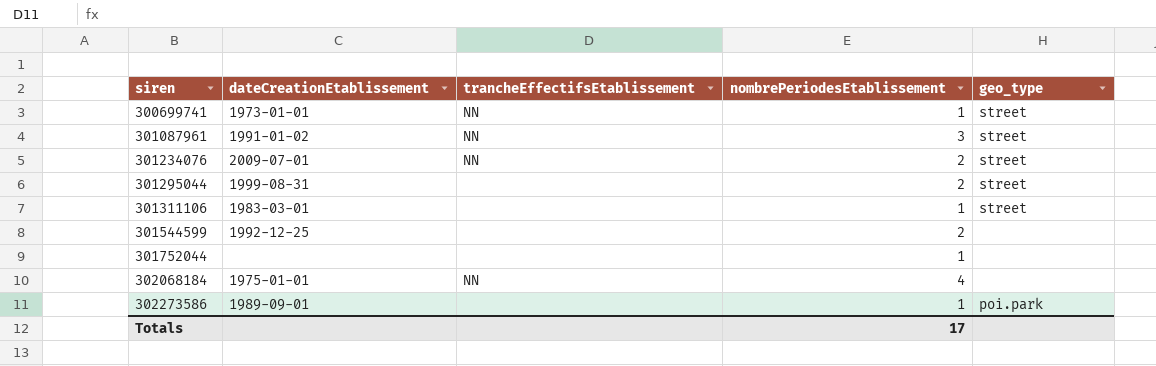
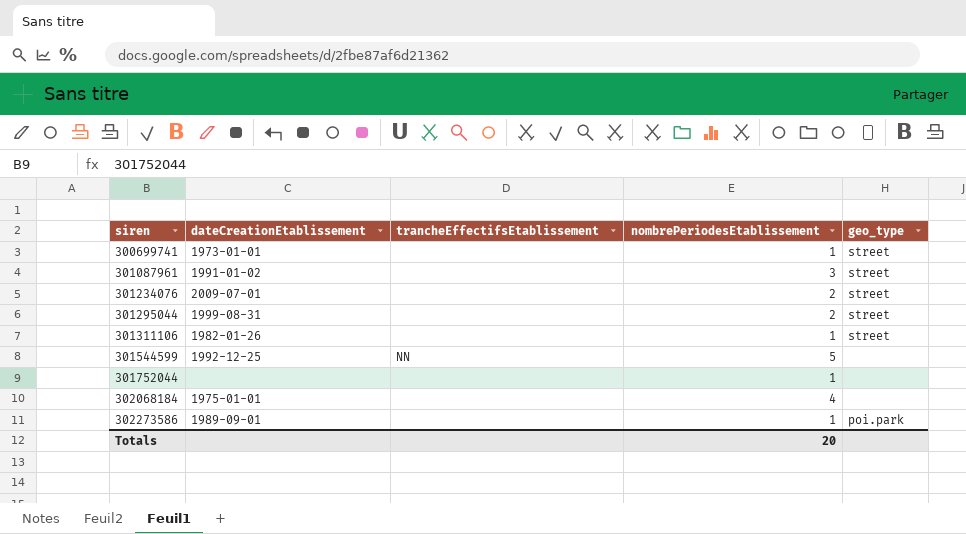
300699741 | trancheEffectifsEtablissement: NN -> none
301087961 | trancheEffectifsEtablissement: NN -> none
301234076 | trancheEffectifsEtablissement: NN -> none
301311106 | dateCreationEtablissement: 1983-03-01 -> 1982-01-26
301544599 | trancheEffectifsEtablissement: none -> NN
301544599 | nombrePeriodesEtablissement: 2 -> 5
302068184 | trancheEffectifsEtablissement: NN -> none
Totals | nombrePeriodesEtablissement: 17 -> 20

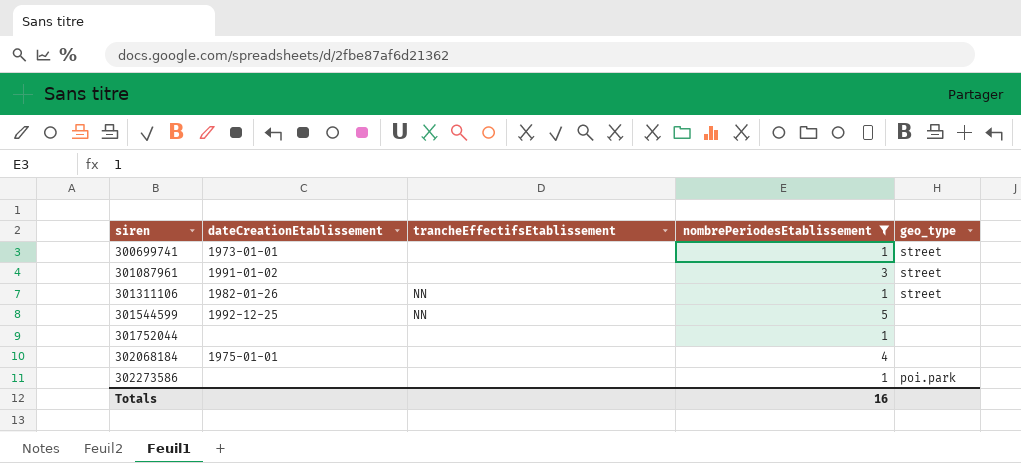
filter: none -> nombrePeriodesEtablissement != 2
301311106 | trancheEffectifsEtablissement: none -> NN
302273586 | dateCreationEtablissement: 1989-09-01 -> none
Totals | nombrePeriodesEtablissement: 20 -> 16

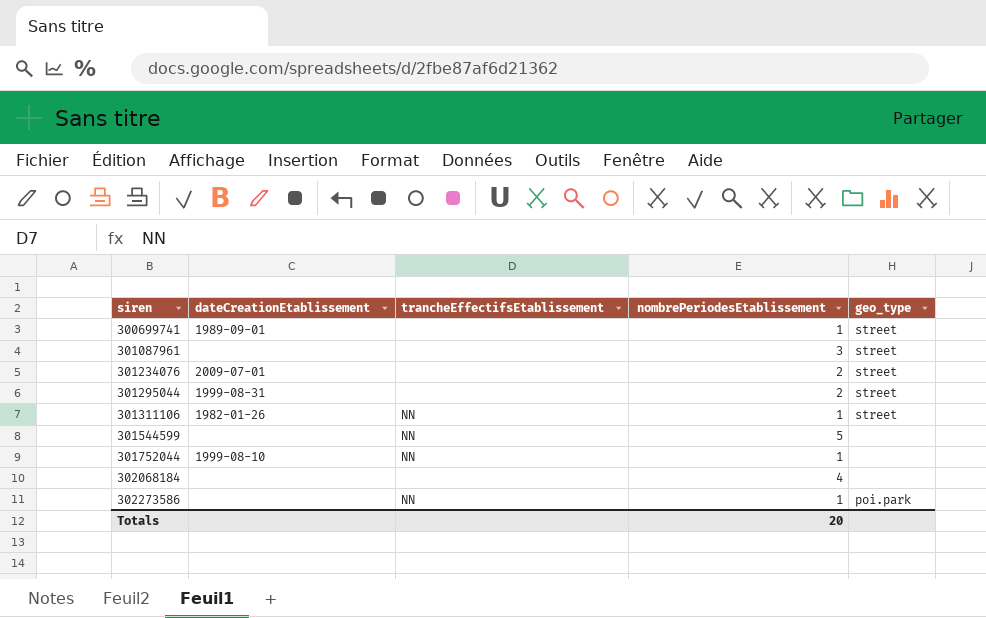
filter: nombrePeriodesEtablissement != 2 -> none
300699741 | dateCreationEtablissement: 1973-01-01 -> 1989-09-01
301087961 | dateCreationEtablissement: 1991-01-02 -> none
301544599 | dateCreationEtablissement: 1992-12-25 -> none
301752044 | dateCreationEtablissement: none -> 1999-08-10
301752044 | trancheEffectifsEtablissement: none -> NN
302068184 | dateCreationEtablissement: 1975-01-01 -> none
302273586 | trancheEffectifsEtablissement: none -> NN
Totals | nombrePeriodesEtablissement: 16 -> 20

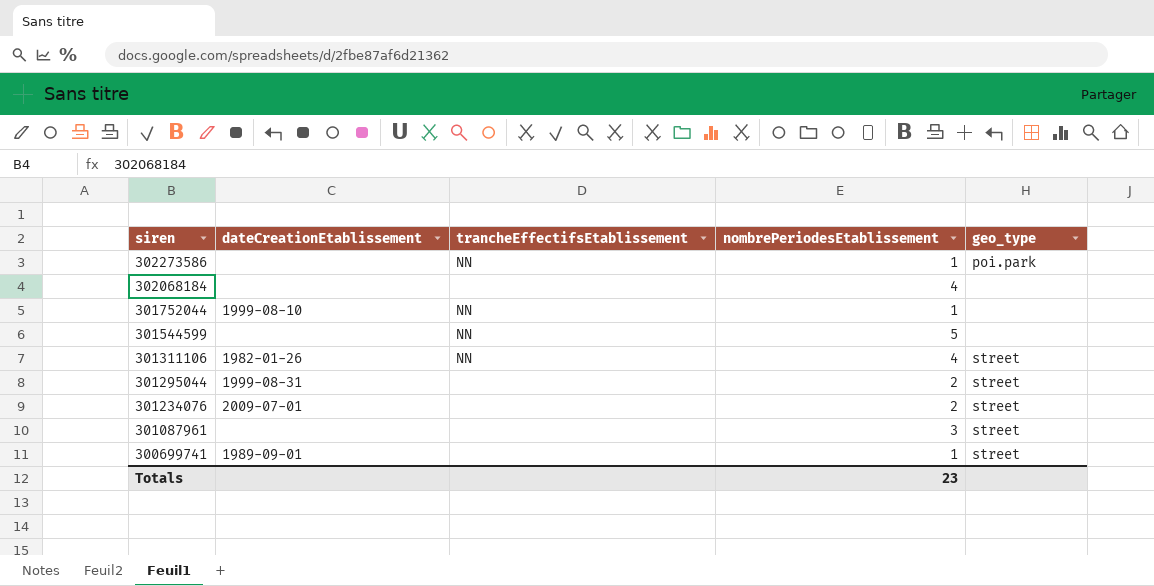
row order: siren ascending -> siren descending
301311106 | nombrePeriodesEtablissement: 1 -> 4
Totals | nombrePeriodesEtablissement: 20 -> 23

